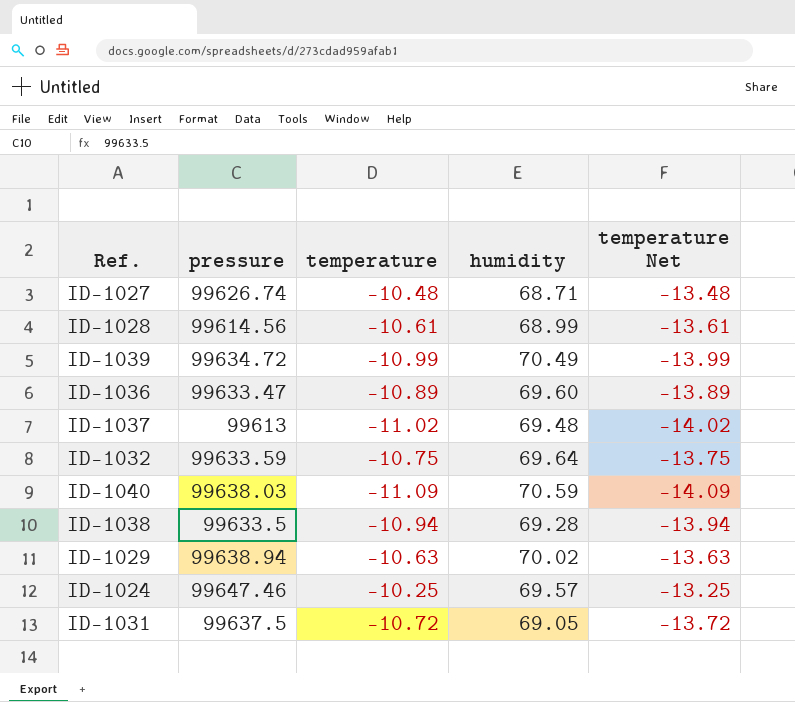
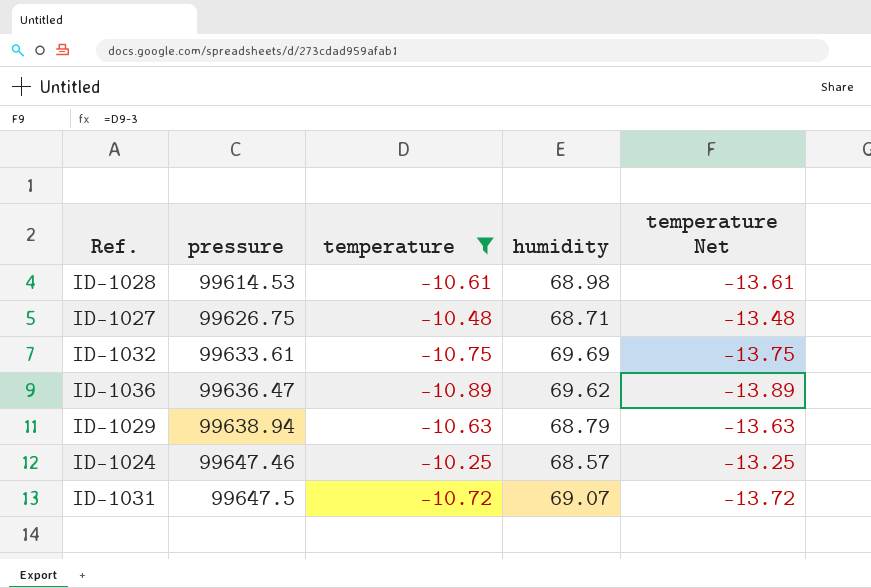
filter: none -> temperature >= -10.89
row order: none -> pressure ascending
ID-1028 | pressure: 99614.56 -> 99614.53
ID-1028 | humidity: 68.99 -> 68.98
ID-1027 | pressure: 99626.74 -> 99626.75
ID-1032 | pressure: 99633.59 -> 99633.61
ID-1032 | humidity: 69.64 -> 69.69
ID-1036 | pressure: 99633.47 -> 99636.47
ID-1036 | humidity: 69.60 -> 69.62
ID-1029 | humidity: 70.02 -> 68.79
ID-1024 | humidity: 69.57 -> 68.57
ID-1031 | pressure: 99637.5 -> 99647.5
ID-1031 | humidity: 69.05 -> 69.07

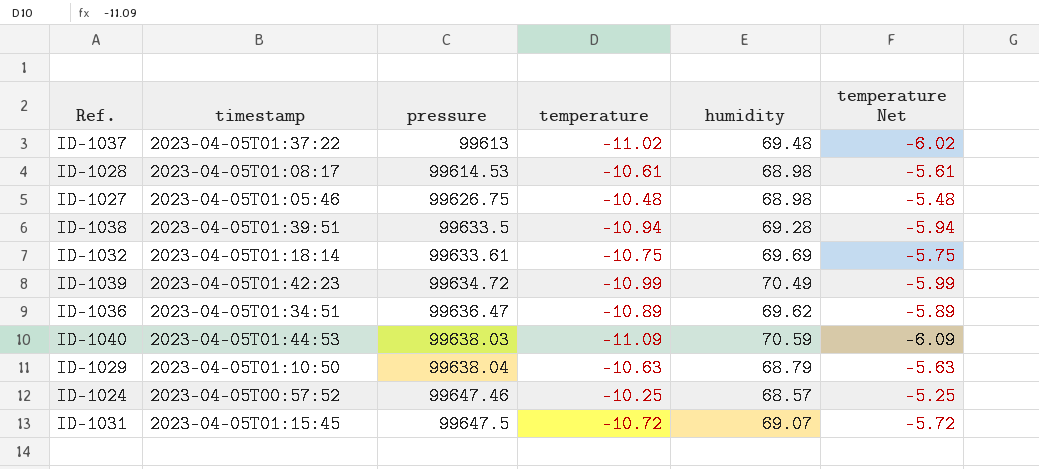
filter: temperature >= -10.89 -> none
column timestamp | position: none -> 2
column temperature Net | formula: [temperature] - 3 -> [temperature] + 5
ID-1027 | humidity: 68.71 -> 68.98
ID-1029 | pressure: 99638.94 -> 99638.04

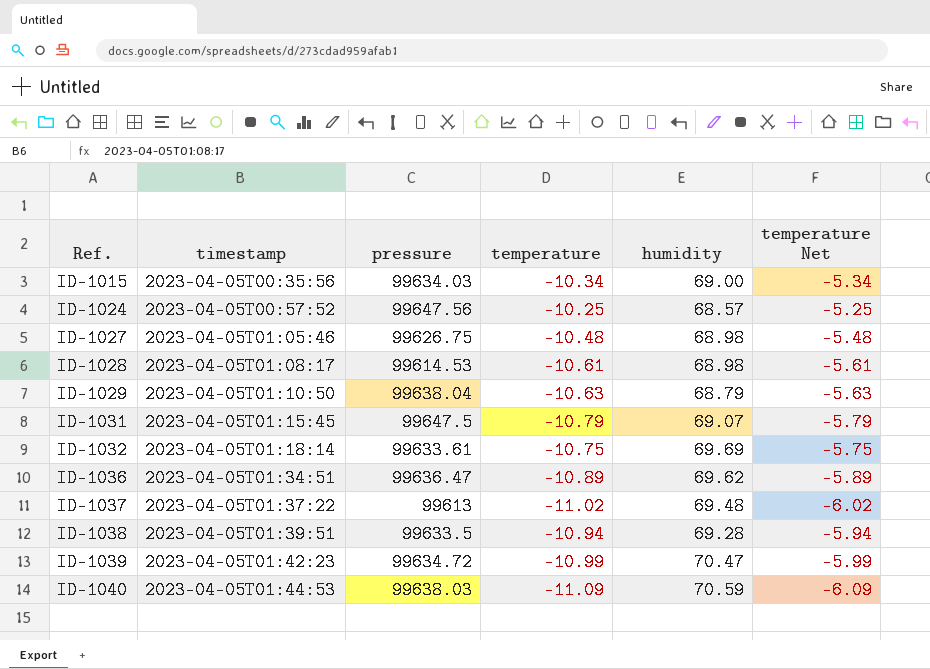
row order: pressure ascending -> Ref. ascending
row ID-1015: none -> 2023-04-05T00:35:56 | 99634.03 | -10.34 | 69.00 | -5.34
ID-1024 | pressure: 99647.46 -> 99647.56
ID-1031 | temperature: -10.72 -> -10.79
ID-1031 | temperature Net: -5.72 -> -5.79
ID-1039 | humidity: 70.49 -> 70.47

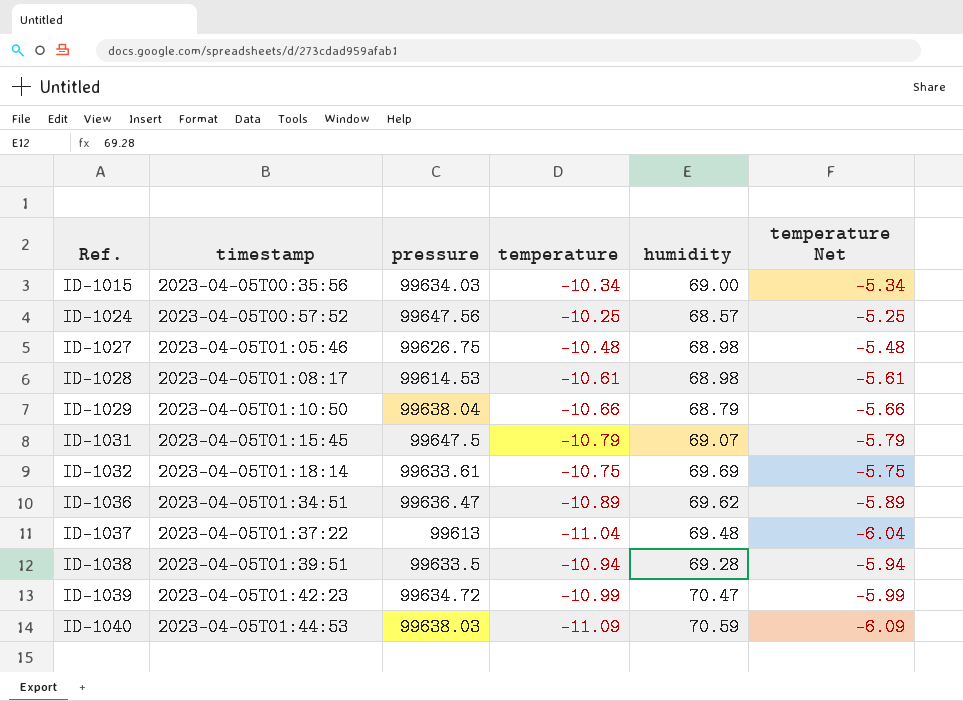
ID-1029 | temperature: -10.63 -> -10.66
ID-1029 | temperature Net: -5.63 -> -5.66
ID-1037 | temperature: -11.02 -> -11.04
ID-1037 | temperature Net: -6.02 -> -6.04

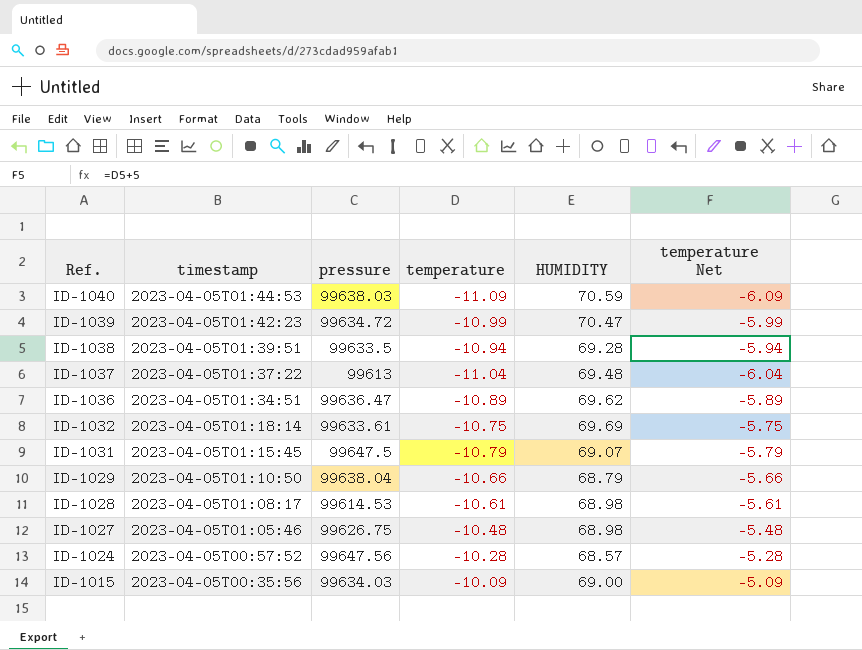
row order: Ref. ascending -> Ref. descending
column name: humidity -> HUMIDITY
ID-1024 | temperature: -10.25 -> -10.28
ID-1024 | temperature Net: -5.25 -> -5.28
ID-1015 | temperature: -10.34 -> -10.09
ID-1015 | temperature Net: -5.34 -> -5.09

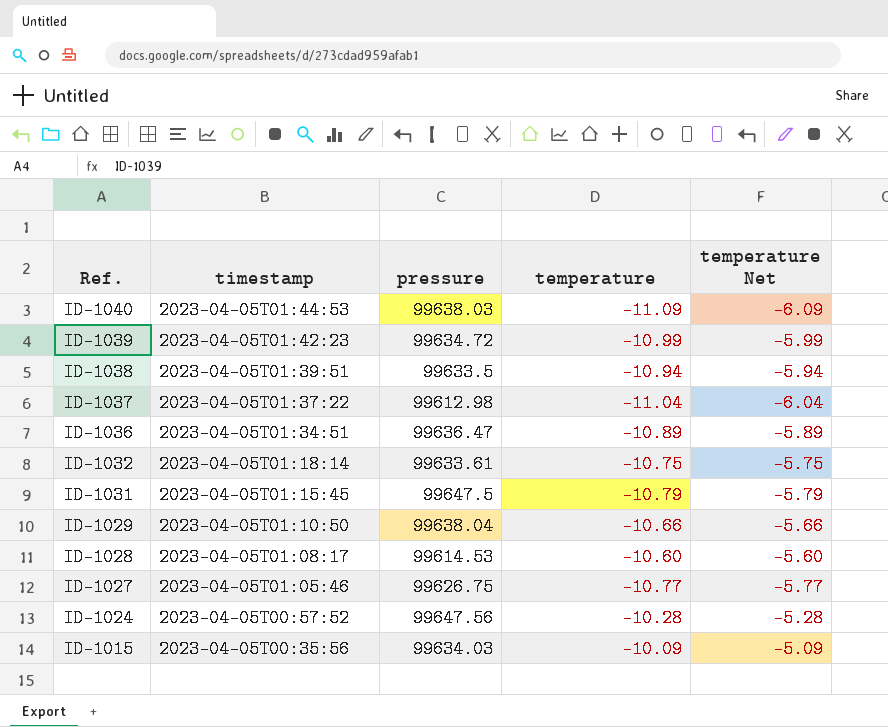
column HUMIDITY | position: 5 -> none
ID-1037 | pressure: 99613 -> 99612.98
ID-1028 | temperature: -10.61 -> -10.60
ID-1028 | temperature Net: -5.61 -> -5.60
ID-1027 | temperature: -10.48 -> -10.77
ID-1027 | temperature Net: -5.48 -> -5.77

